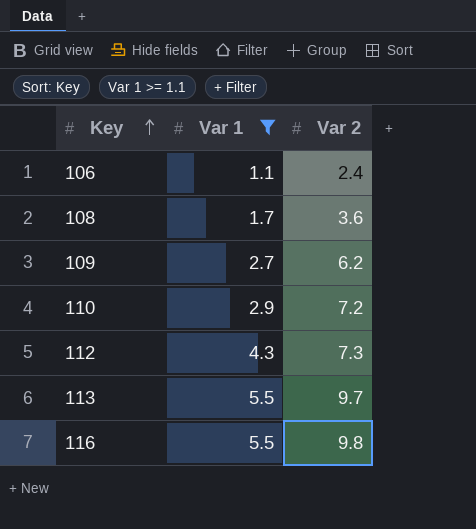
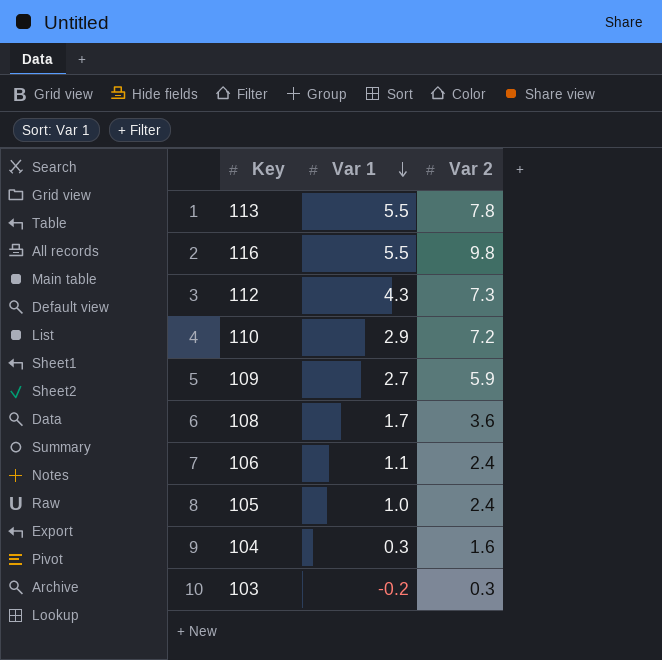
filter: Var 1 >= 1.1 -> none
row order: Key ascending -> Var 1 descending
113 | Var 2: 9.7 -> 7.8
109 | Var 2: 6.2 -> 5.9

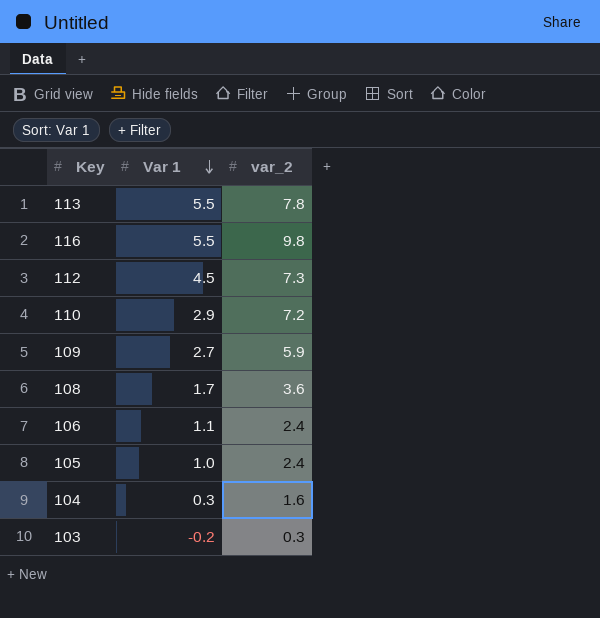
column name: Var 2 -> var_2
112 | Var 1: 4.3 -> 4.5

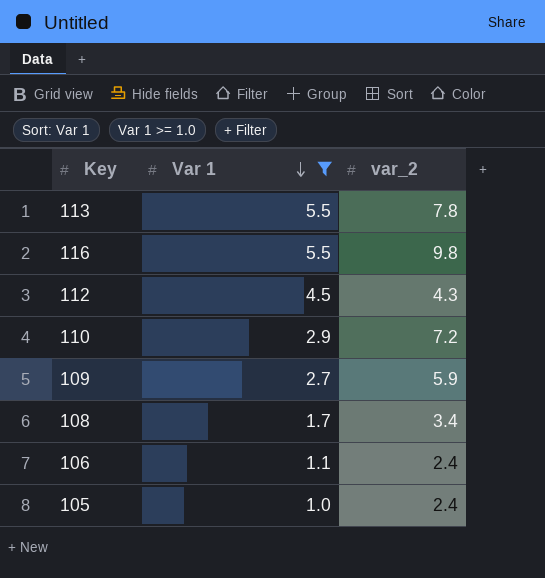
filter: none -> Var 1 >= 1.0
112 | var_2: 7.3 -> 4.3
108 | var_2: 3.6 -> 3.4

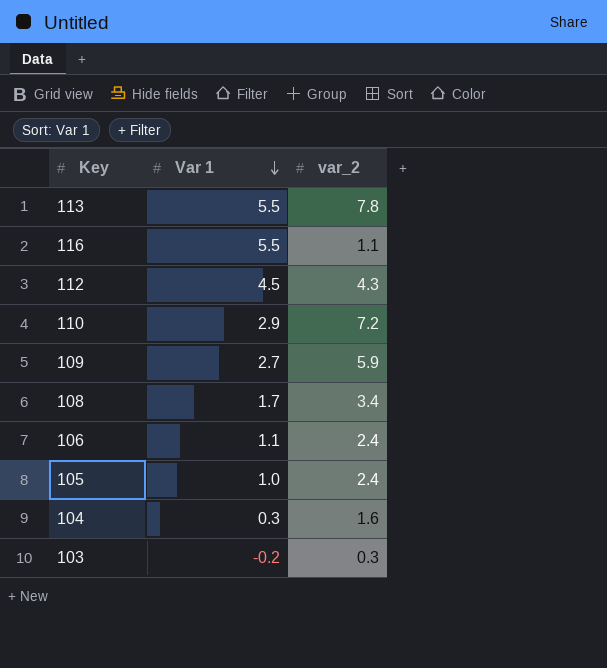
filter: Var 1 >= 1.0 -> none
116 | var_2: 9.8 -> 1.1

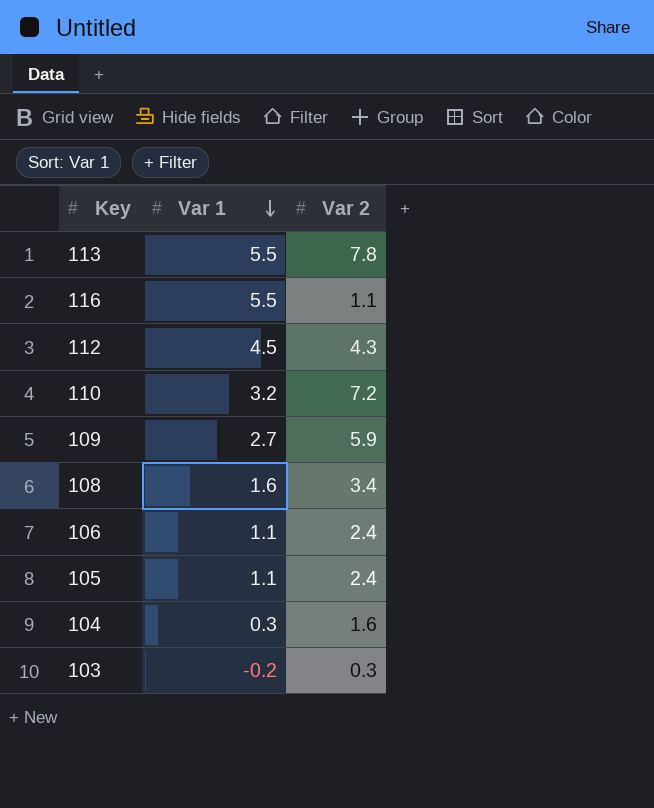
column name: var_2 -> Var 2
110 | Var 1: 2.9 -> 3.2
108 | Var 1: 1.7 -> 1.6
105 | Var 1: 1.0 -> 1.1

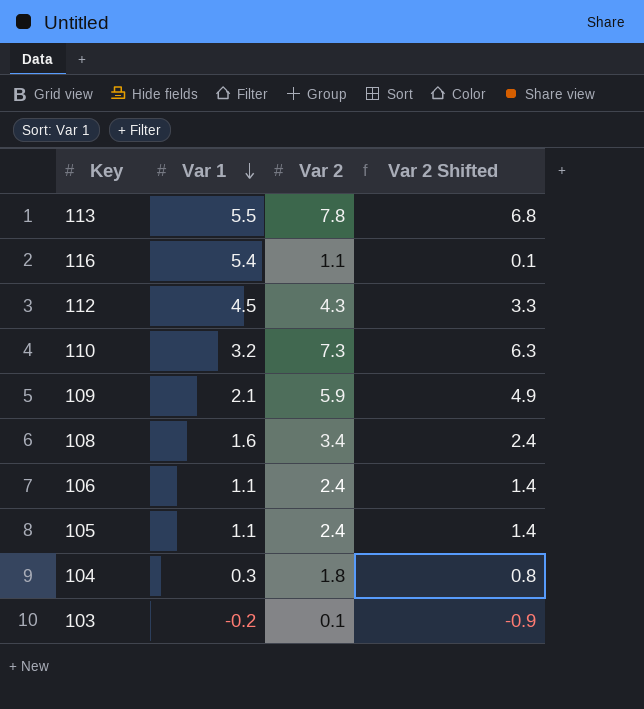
column Var 2 Shifted | formula: none -> [Var 2] - 1
116 | Var 1: 5.5 -> 5.4
110 | Var 2: 7.2 -> 7.3
109 | Var 1: 2.7 -> 2.1
104 | Var 2: 1.6 -> 1.8
103 | Var 2: 0.3 -> 0.1

